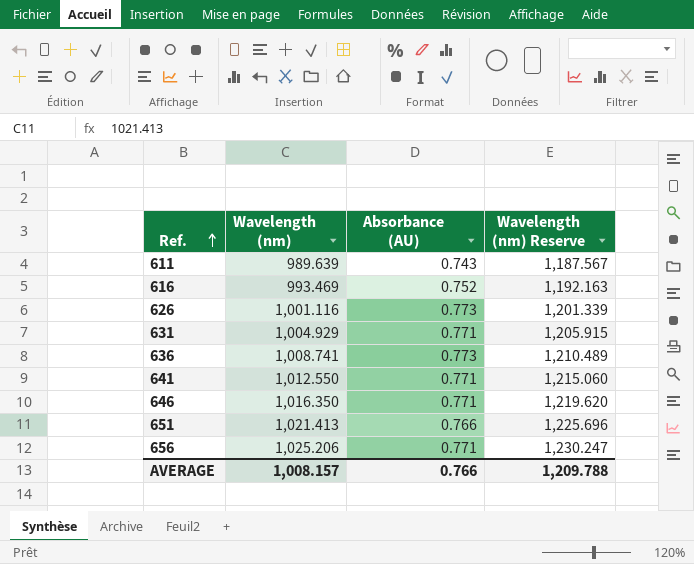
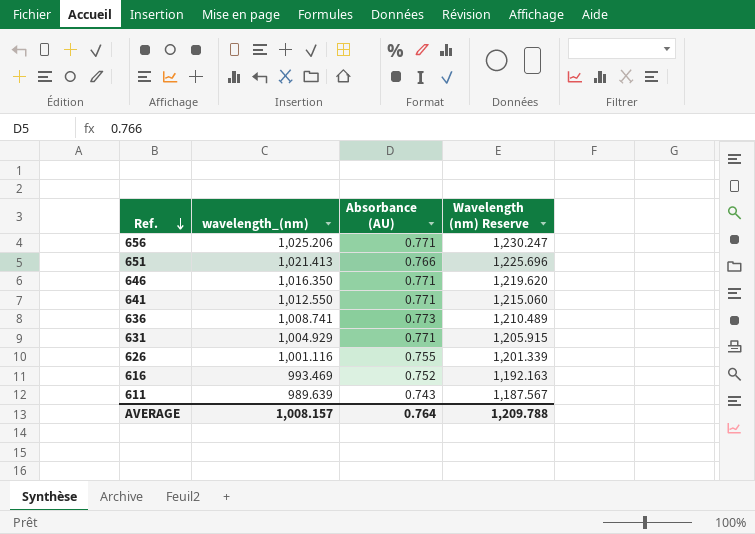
row order: Ref. ascending -> Ref. descending
column name: Wavelength (nm) -> wavelength_(nm)
626 | Absorbance (AU): 0.773 -> 0.755
AVERAGE | Absorbance (AU): 0.766 -> 0.764

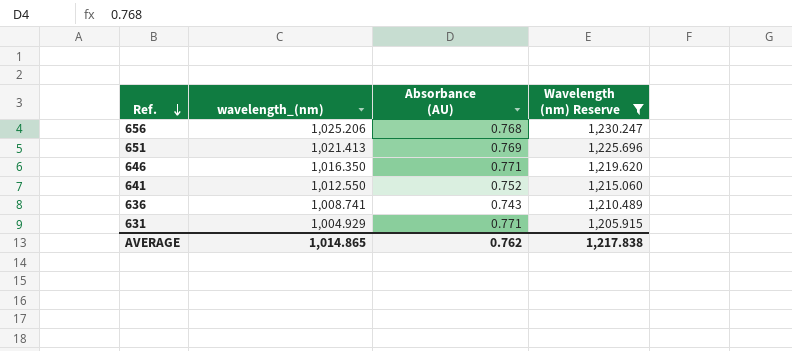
filter: none -> Wavelength (nm) Reserve >= 1,205.915
656 | Absorbance (AU): 0.771 -> 0.768
651 | Absorbance (AU): 0.766 -> 0.769
641 | Absorbance (AU): 0.771 -> 0.752
636 | Absorbance (AU): 0.773 -> 0.743
AVERAGE | wavelength_(nm): 1,008.157 -> 1,014.865
AVERAGE | Absorbance (AU): 0.764 -> 0.762
AVERAGE | Wavelength (nm) Reserve: 1,209.788 -> 1,217.838

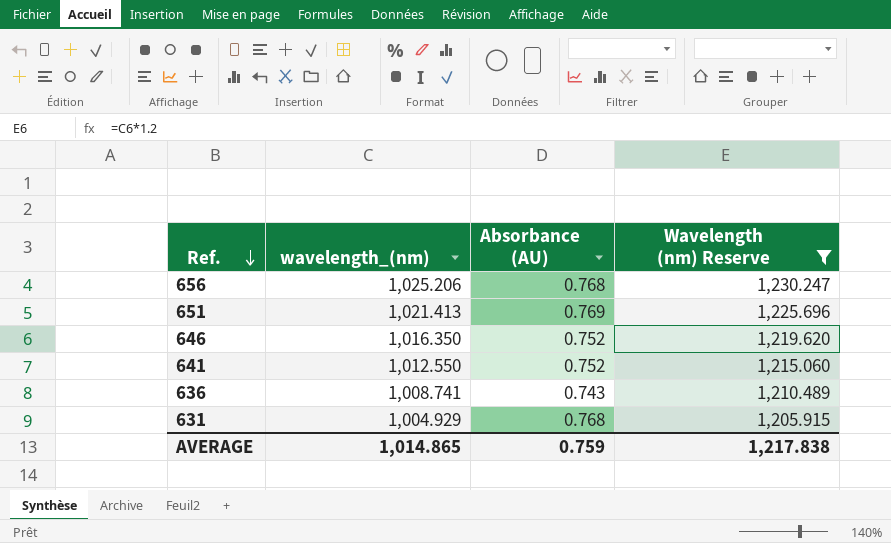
646 | Absorbance (AU): 0.771 -> 0.752
631 | Absorbance (AU): 0.771 -> 0.768
AVERAGE | Absorbance (AU): 0.762 -> 0.759

